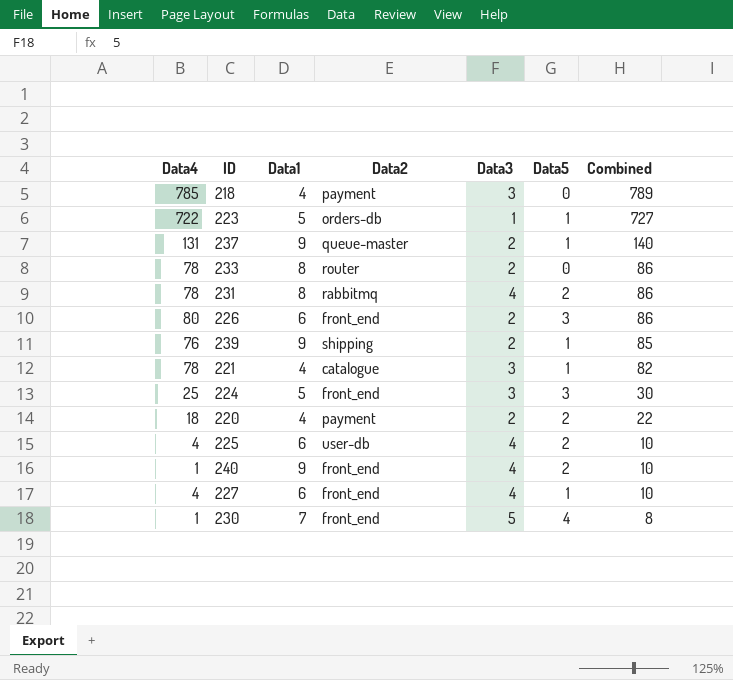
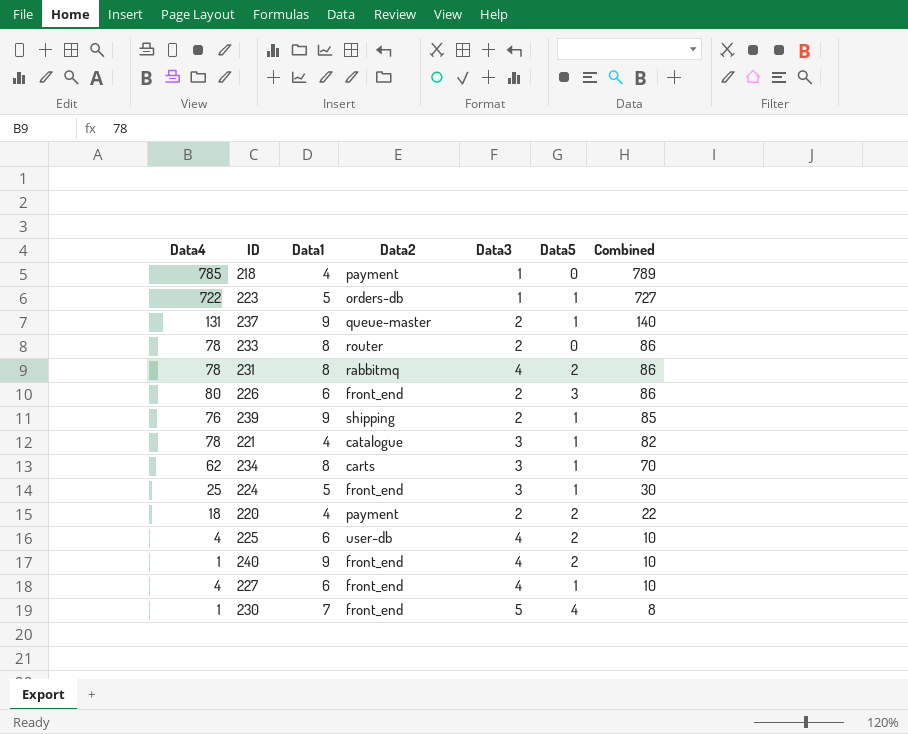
218 | Data3: 3 -> 1
row 234: none -> 62 | 8 | carts | 3 | 1 | 70
224 | Data5: 3 -> 1

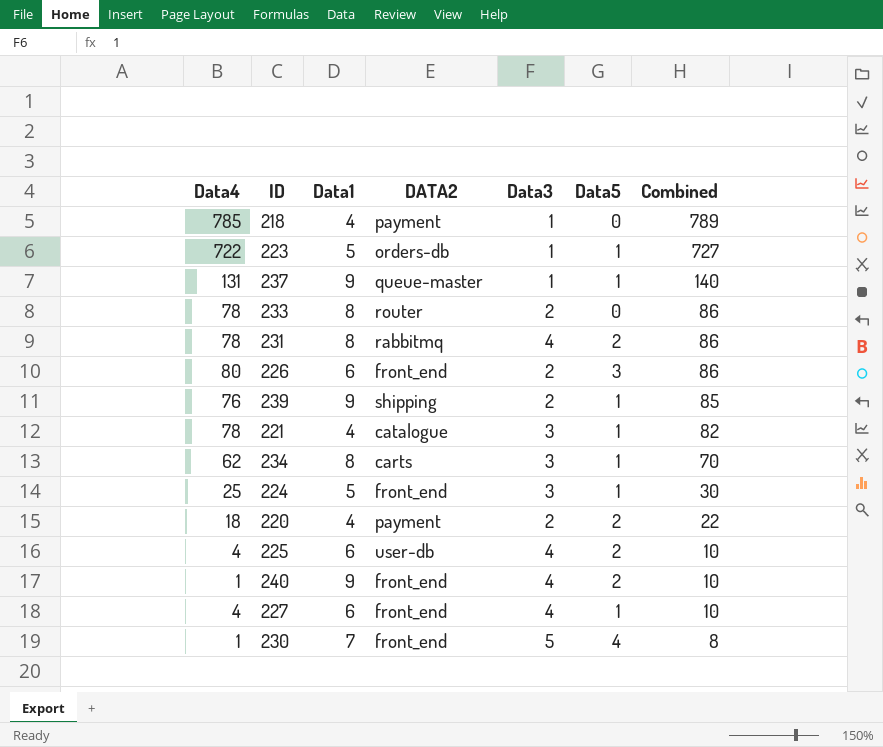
column name: Data2 -> DATA2
237 | Data3: 2 -> 1

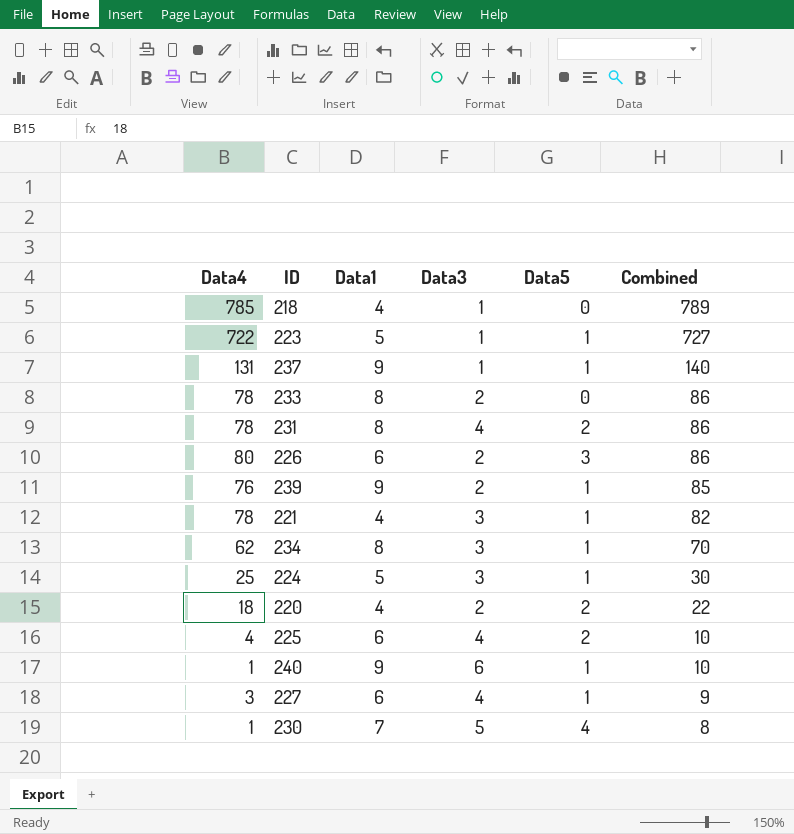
column DATA2 | position: 4 -> none
240 | Data3: 4 -> 6
240 | Data5: 2 -> 1
227 | Data4: 4 -> 3
227 | Combined: 10 -> 9

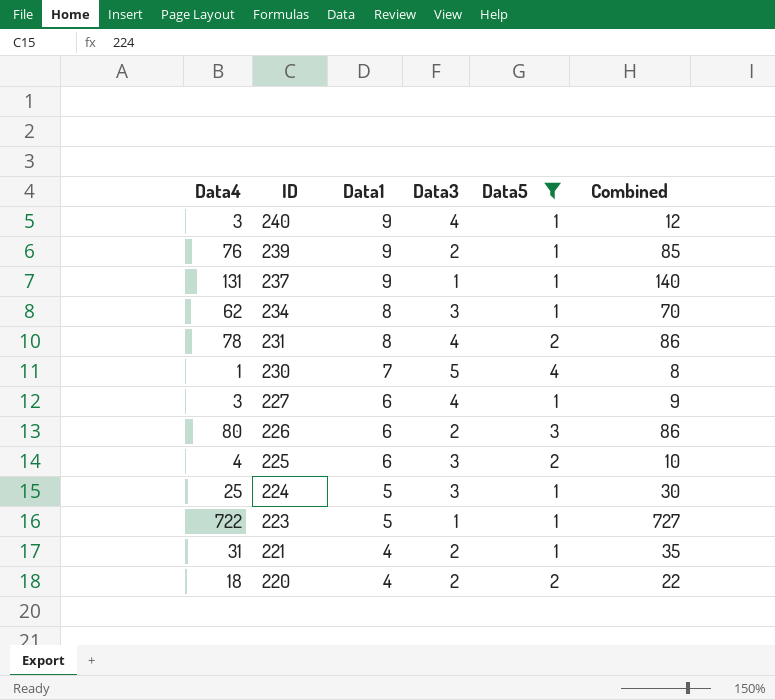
filter: none -> Data5 != 0
row order: Combined descending -> ID descending
240 | Data4: 1 -> 3
240 | Data3: 6 -> 4
240 | Combined: 10 -> 12
225 | Data3: 4 -> 3
221 | Data4: 78 -> 31
221 | Data3: 3 -> 2
221 | Combined: 82 -> 35

